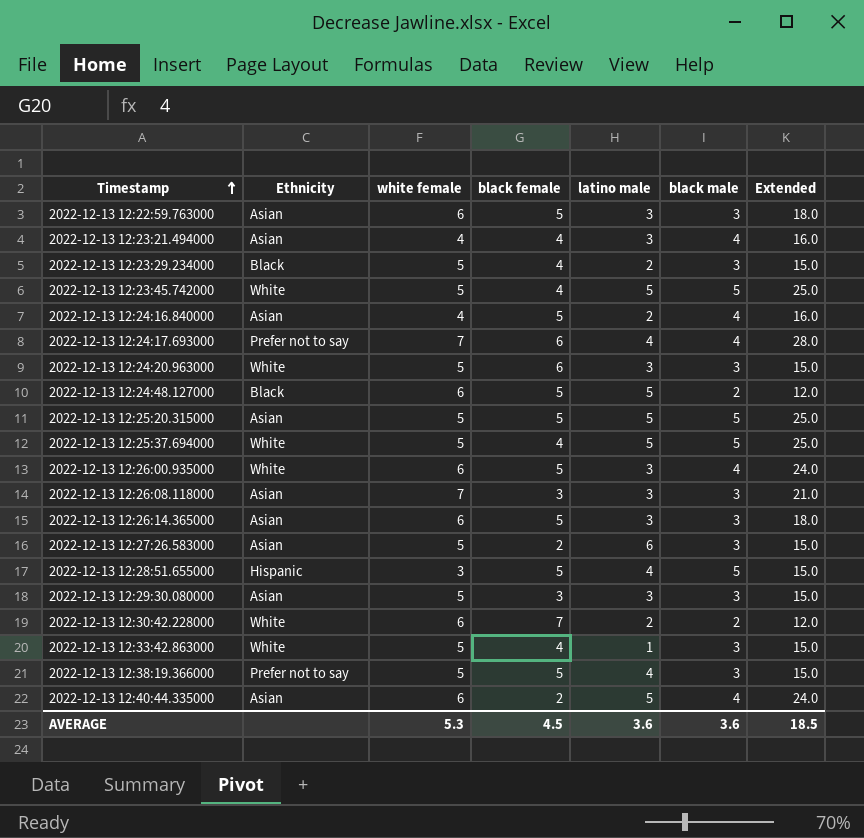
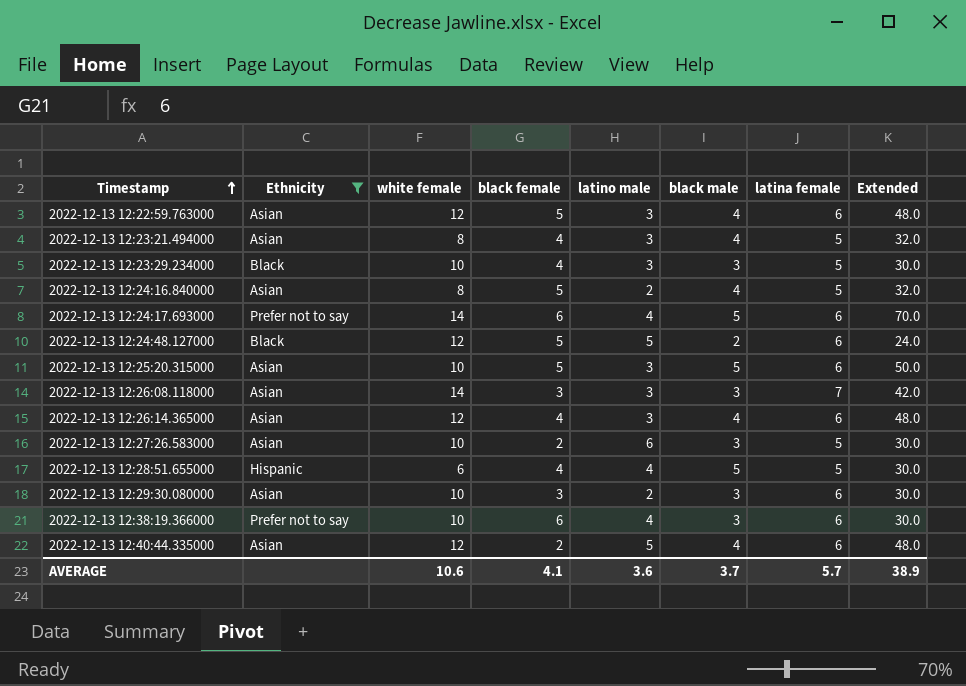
filter: none -> Ethnicity != White
column latina female | position: none -> 7
2022-12-13 12:22:59.763000 | white female: 6 -> 12
2022-12-13 12:22:59.763000 | black male: 3 -> 4
2022-12-13 12:22:59.763000 | Extended: 18.0 -> 48.0
2022-12-13 12:23:21.494000 | white female: 4 -> 8
2022-12-13 12:23:21.494000 | Extended: 16.0 -> 32.0
2022-12-13 12:23:29.234000 | white female: 5 -> 10
2022-12-13 12:23:29.234000 | latino male: 2 -> 3
2022-12-13 12:23:29.234000 | Extended: 15.0 -> 30.0
2022-12-13 12:24:16.840000 | white female: 4 -> 8
2022-12-13 12:24:16.840000 | Extended: 16.0 -> 32.0
2022-12-13 12:24:17.693000 | white female: 7 -> 14
2022-12-13 12:24:17.693000 | black male: 4 -> 5
2022-12-13 12:24:17.693000 | Extended: 28.0 -> 70.0
2022-12-13 12:24:48.127000 | white female: 6 -> 12
2022-12-13 12:24:48.127000 | Extended: 12.0 -> 24.0
2022-12-13 12:25:20.315000 | white female: 5 -> 10
2022-12-13 12:25:20.315000 | latino male: 5 -> 3
2022-12-13 12:25:20.315000 | Extended: 25.0 -> 50.0
2022-12-13 12:26:08.118000 | white female: 7 -> 14
2022-12-13 12:26:08.118000 | Extended: 21.0 -> 42.0
2022-12-13 12:26:14.365000 | white female: 6 -> 12
2022-12-13 12:26:14.365000 | black female: 5 -> 4
2022-12-13 12:26:14.365000 | black male: 3 -> 4
2022-12-13 12:26:14.365000 | Extended: 18.0 -> 48.0
2022-12-13 12:27:26.583000 | white female: 5 -> 10
2022-12-13 12:27:26.583000 | Extended: 15.0 -> 30.0
2022-12-13 12:28:51.655000 | white female: 3 -> 6
2022-12-13 12:28:51.655000 | black female: 5 -> 4
2022-12-13 12:28:51.655000 | Extended: 15.0 -> 30.0
2022-12-13 12:29:30.080000 | white female: 5 -> 10
2022-12-13 12:29:30.080000 | latino male: 3 -> 2
2022-12-13 12:29:30.080000 | Extended: 15.0 -> 30.0
2022-12-13 12:38:19.366000 | white female: 5 -> 10
2022-12-13 12:38:19.366000 | black female: 5 -> 6
2022-12-13 12:38:19.366000 | Extended: 15.0 -> 30.0
2022-12-13 12:40:44.335000 | white female: 6 -> 12
2022-12-13 12:40:44.335000 | Extended: 24.0 -> 48.0
AVERAGE | white female: 5.3 -> 10.6
AVERAGE | black female: 4.5 -> 4.1
AVERAGE | black male: 3.6 -> 3.7
AVERAGE | Extended: 18.5 -> 38.9

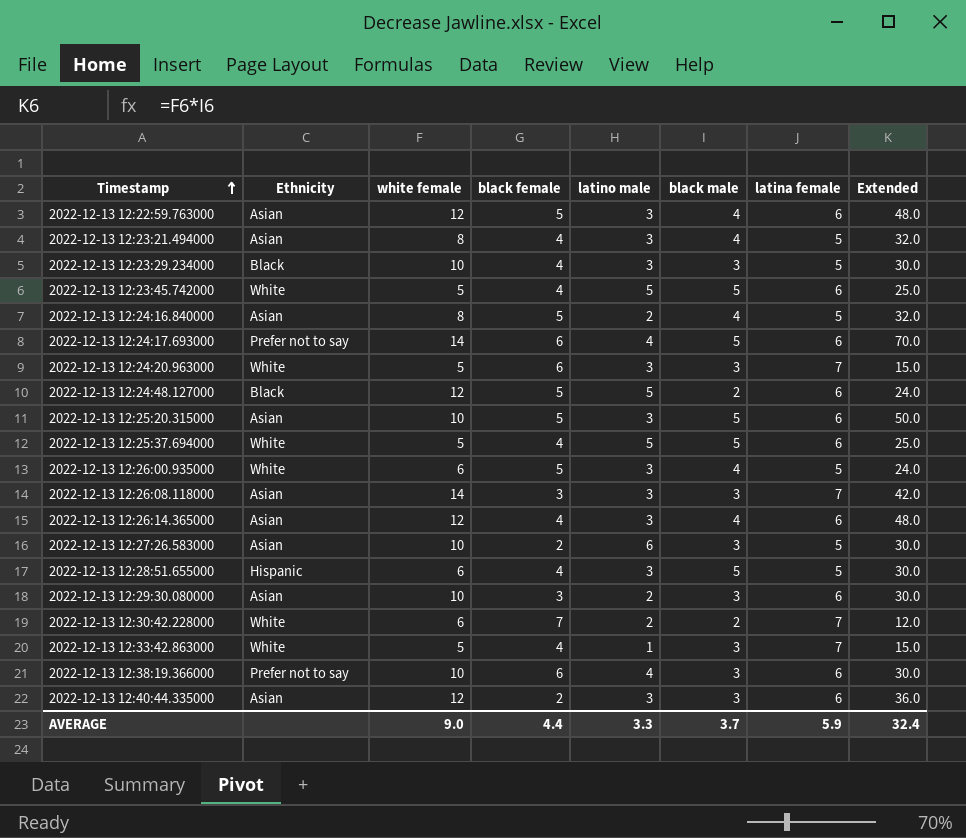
filter: Ethnicity != White -> none
2022-12-13 12:28:51.655000 | latino male: 4 -> 3
2022-12-13 12:40:44.335000 | latino male: 5 -> 3
2022-12-13 12:40:44.335000 | black male: 4 -> 3
2022-12-13 12:40:44.335000 | Extended: 48.0 -> 36.0
AVERAGE | white female: 10.6 -> 9.0
AVERAGE | black female: 4.1 -> 4.4
AVERAGE | latino male: 3.6 -> 3.3
AVERAGE | latina female: 5.7 -> 5.9
AVERAGE | Extended: 38.9 -> 32.4

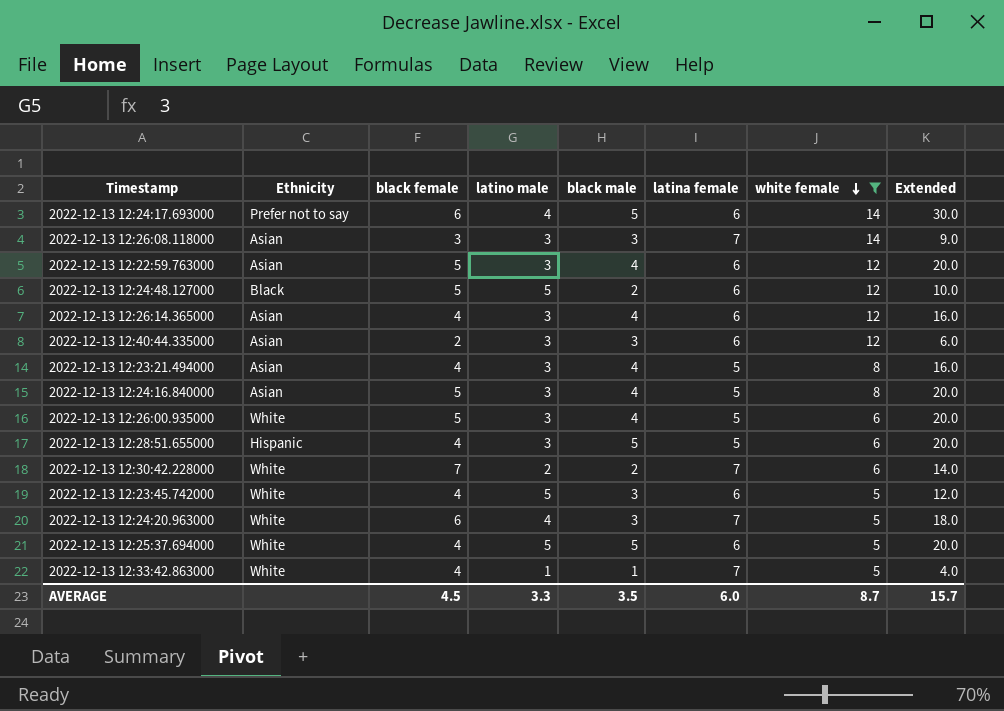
filter: none -> white female != 10
row order: Timestamp ascending -> white female descending
column white female | position: 3 -> 7
column Extended | formula: [white female] * [black male] -> [black female] * [black male]
2022-12-13 12:24:16.840000 | latino male: 2 -> 3
2022-12-13 12:23:45.742000 | black male: 5 -> 3
2022-12-13 12:24:20.963000 | latino male: 3 -> 4
2022-12-13 12:33:42.863000 | black male: 3 -> 1
AVERAGE | black female: 4.4 -> 4.5
AVERAGE | black male: 3.7 -> 3.5
AVERAGE | latina female: 5.9 -> 6.0
AVERAGE | white female: 9.0 -> 8.7
AVERAGE | Extended: 32.4 -> 15.7

